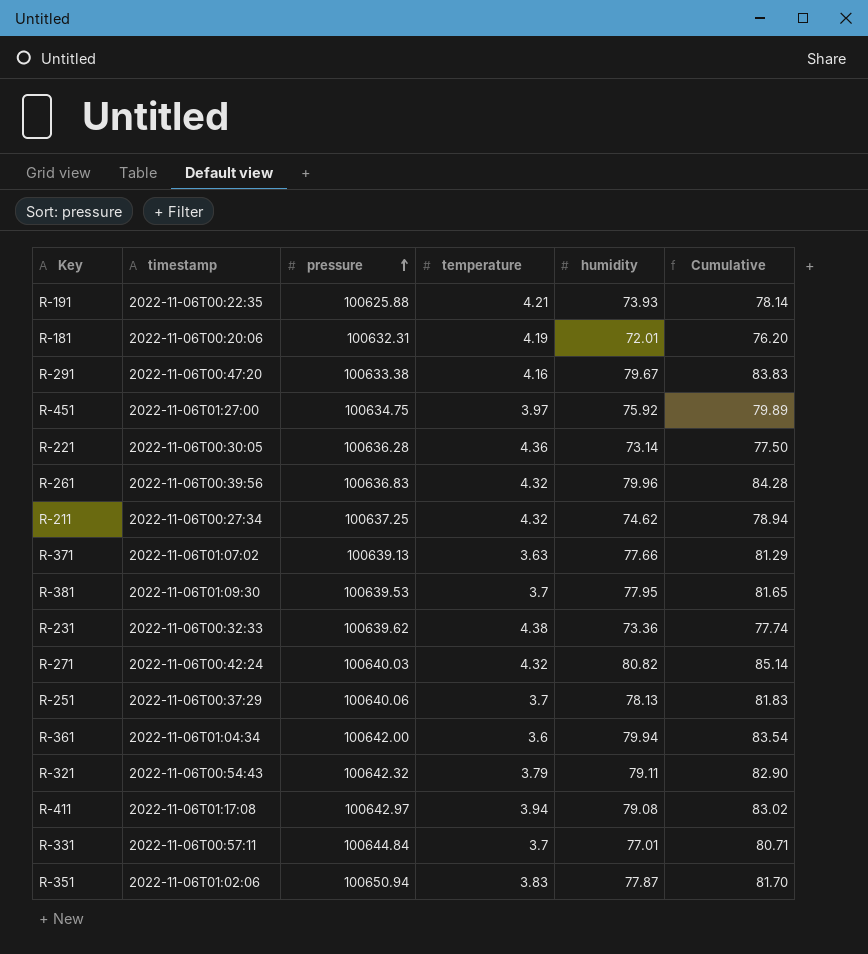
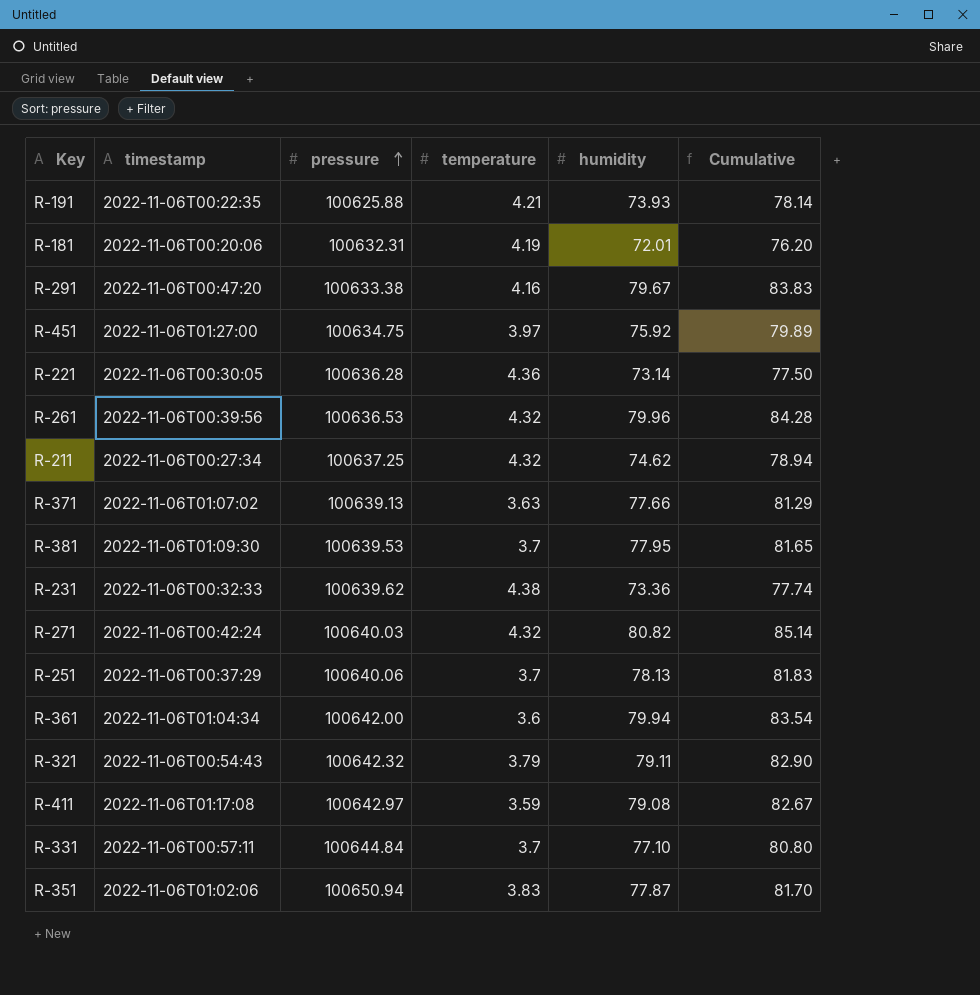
R-261 | pressure: 100636.83 -> 100636.53
R-411 | temperature: 3.94 -> 3.59
R-411 | Cumulative: 83.02 -> 82.67
R-331 | humidity: 77.01 -> 77.10
R-331 | Cumulative: 80.71 -> 80.80

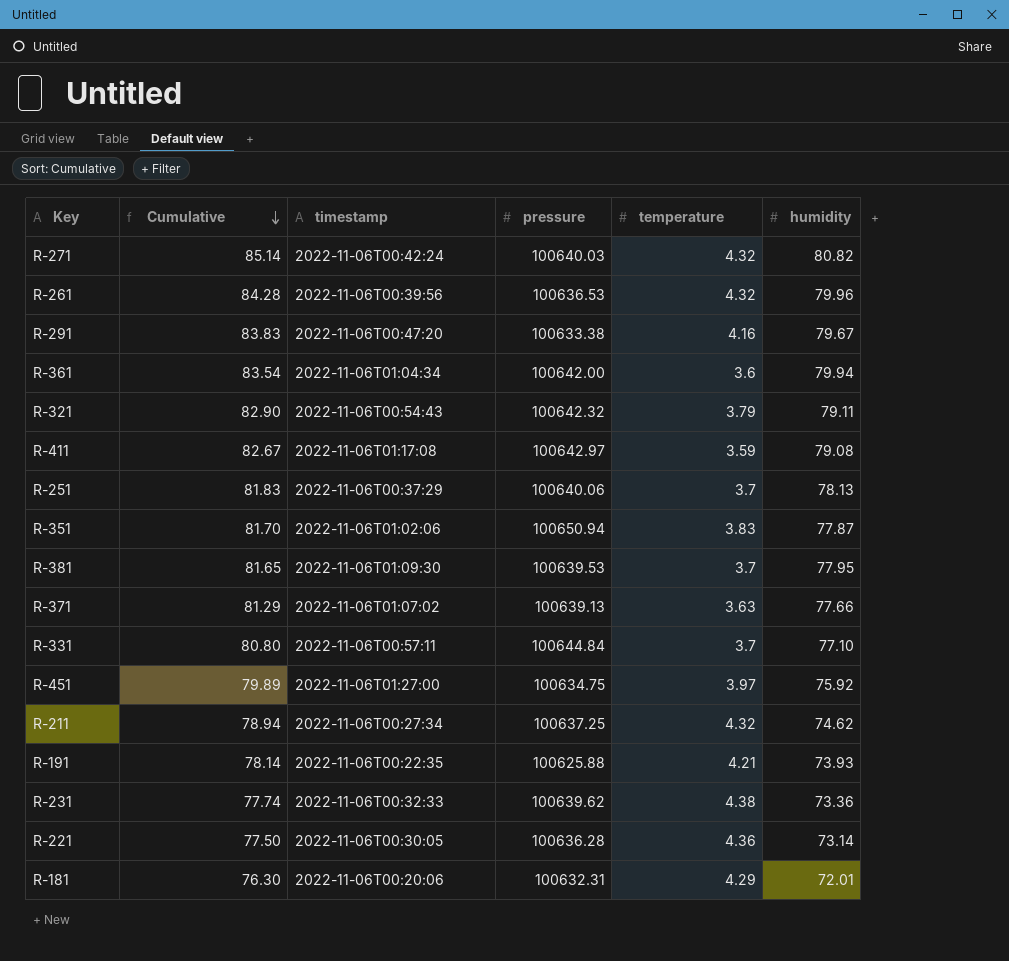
row order: pressure ascending -> Cumulative descending
column Cumulative | position: 6 -> 2
R-181 | Cumulative: 76.20 -> 76.30
R-181 | temperature: 4.19 -> 4.29

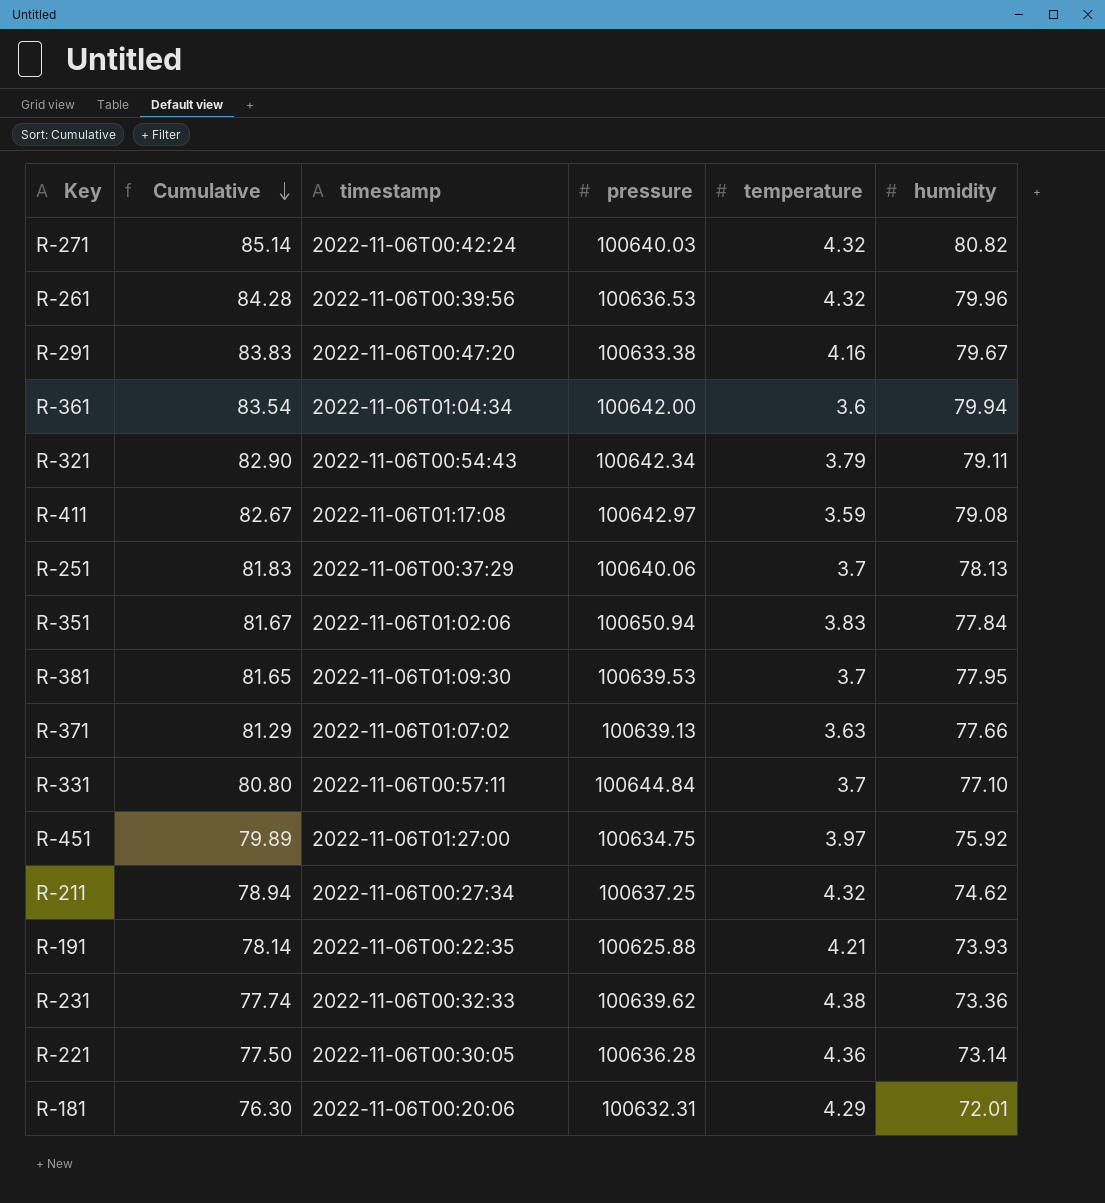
R-321 | pressure: 100642.32 -> 100642.34
R-351 | Cumulative: 81.70 -> 81.67
R-351 | humidity: 77.87 -> 77.84

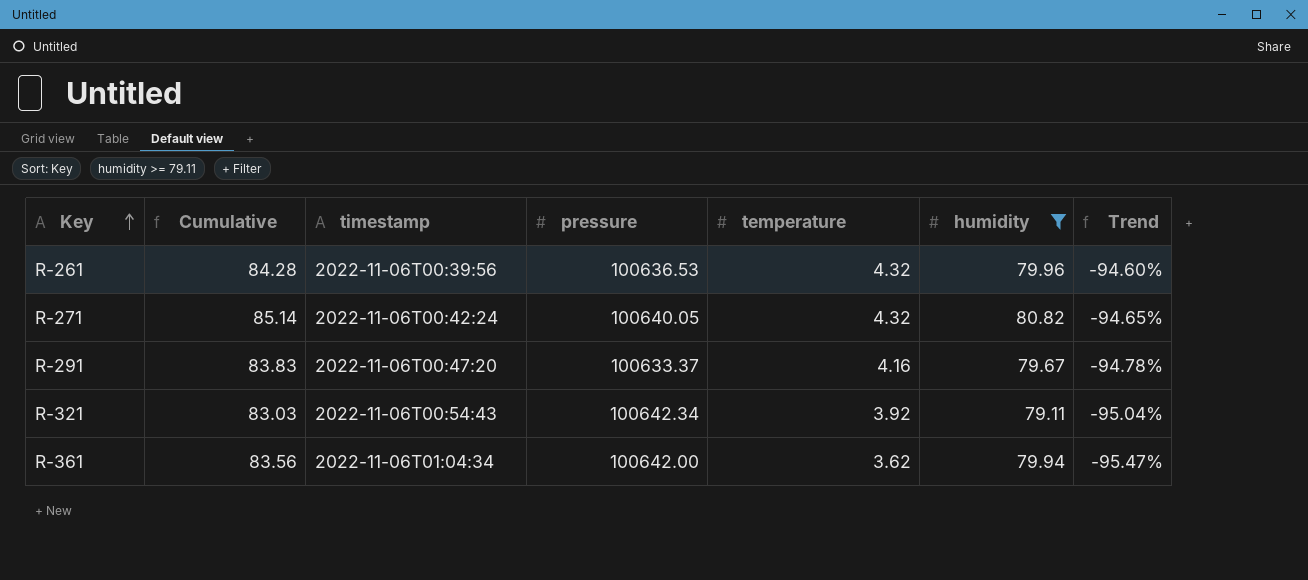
filter: none -> humidity >= 79.11
row order: Cumulative descending -> Key ascending
column Trend | formula: none -> ([temperature] - [humidity]) / [humidity]
R-271 | pressure: 100640.03 -> 100640.05
R-291 | pressure: 100633.38 -> 100633.37
R-321 | Cumulative: 82.90 -> 83.03
R-321 | temperature: 3.79 -> 3.92
R-361 | Cumulative: 83.54 -> 83.56
R-361 | temperature: 3.6 -> 3.62

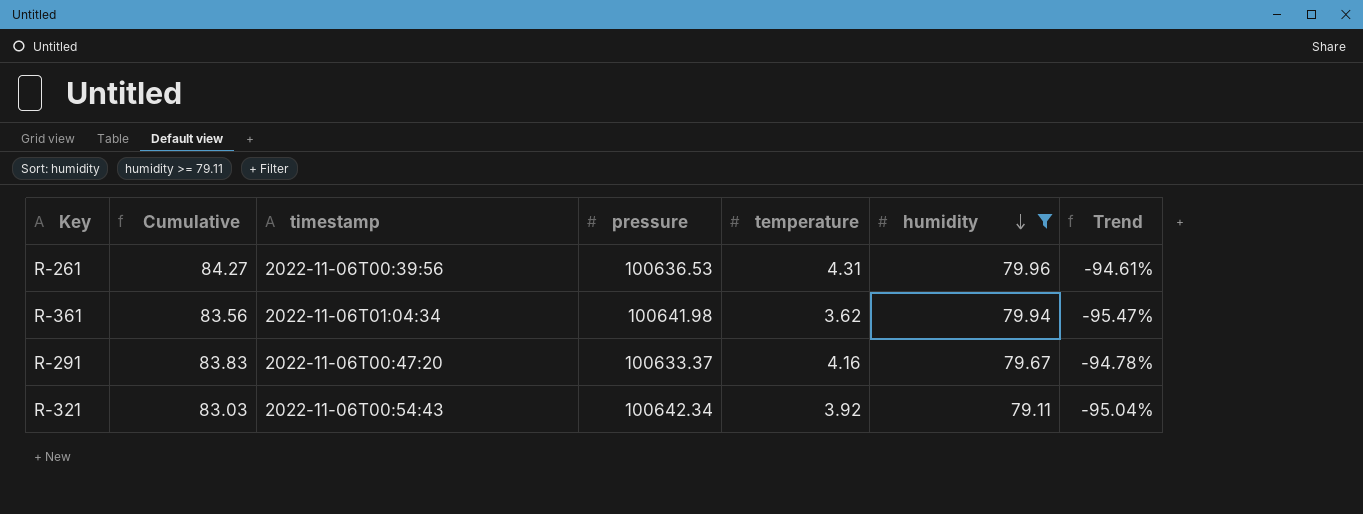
row order: Key ascending -> humidity descending
row R-271: 85.14 | 2022-11-06T00:42:24 | 100640.05 | 4.32 | 80.82 | -94.65% -> none
R-261 | Cumulative: 84.28 -> 84.27
R-261 | temperature: 4.32 -> 4.31
R-261 | Trend: -94.60% -> -94.61%
R-361 | pressure: 100642.00 -> 100641.98

